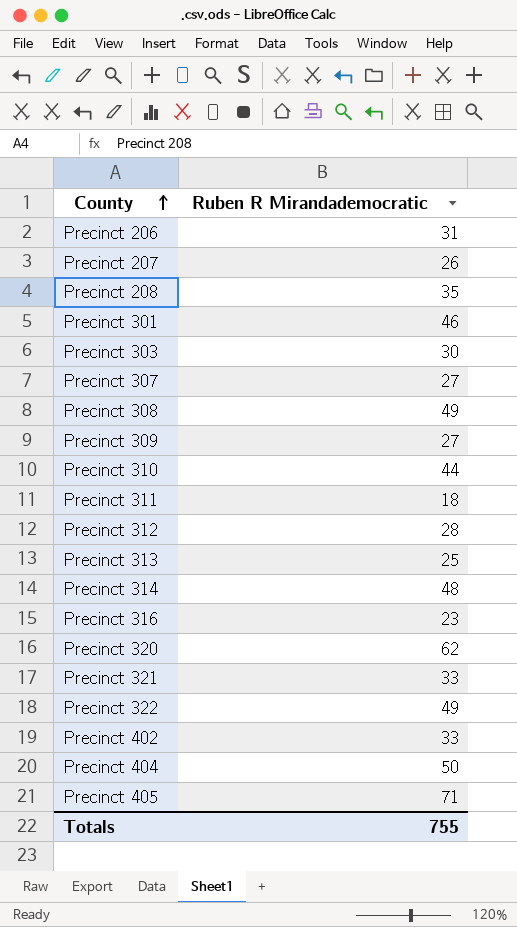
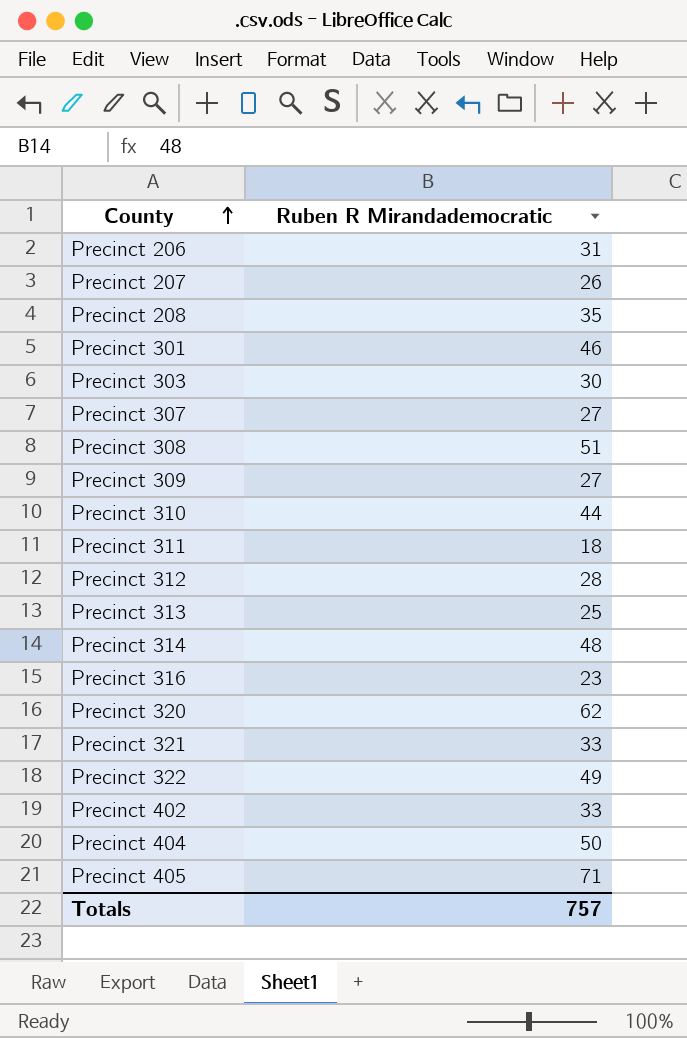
Precinct 308 | Ruben R Mirandademocratic: 49 -> 51
Totals | Ruben R Mirandademocratic: 755 -> 757

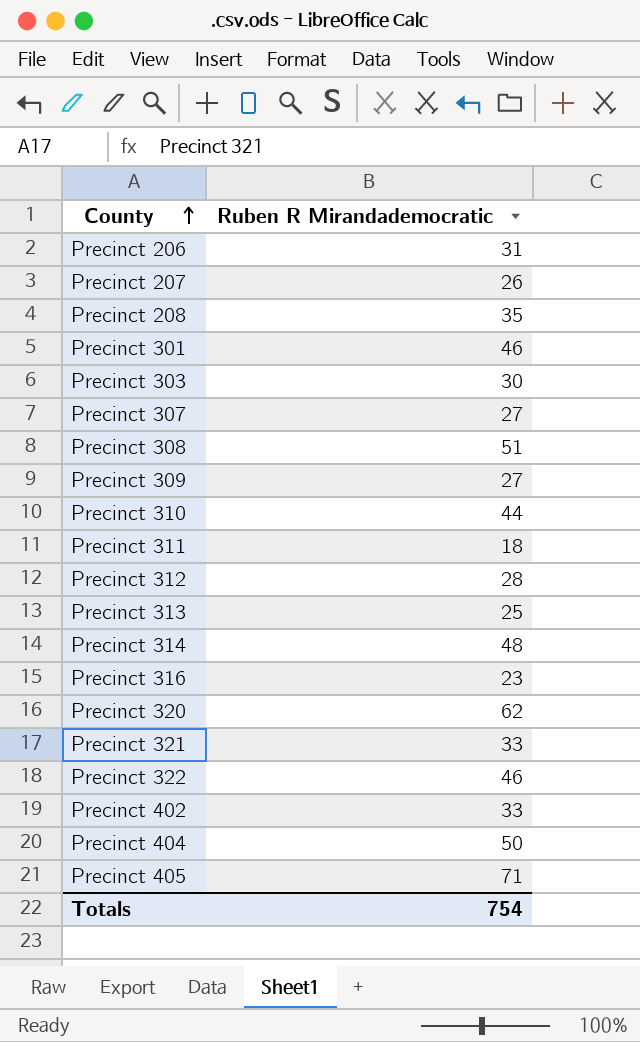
Precinct 322 | Ruben R Mirandademocratic: 49 -> 46
Totals | Ruben R Mirandademocratic: 757 -> 754

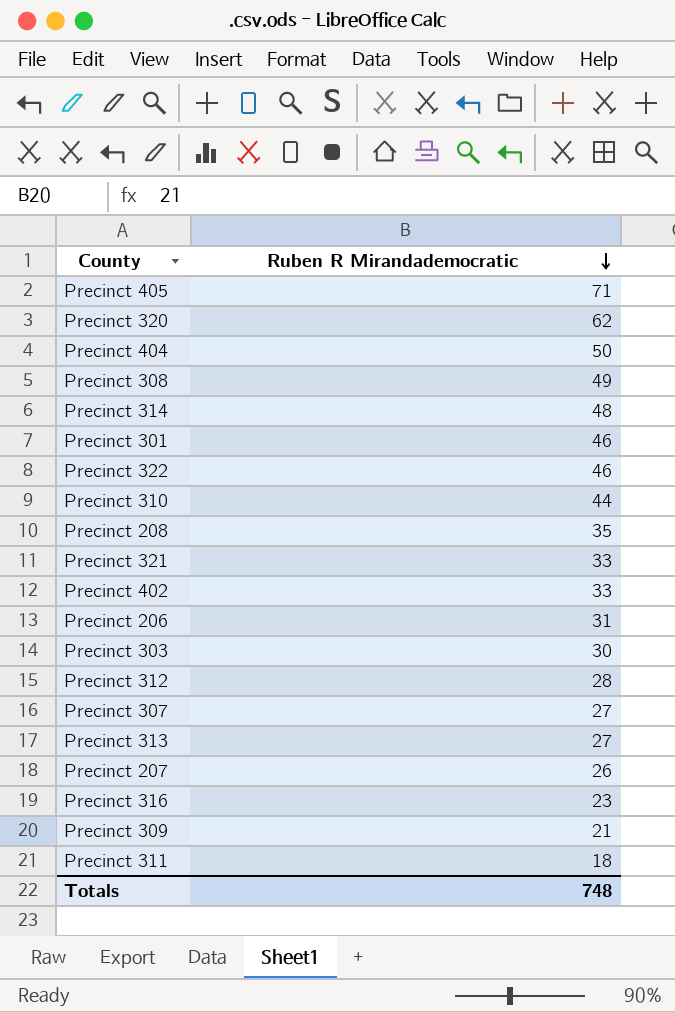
row order: County ascending -> Ruben R Mirandademocratic descending
Precinct 308 | Ruben R Mirandademocratic: 51 -> 49
Precinct 313 | Ruben R Mirandademocratic: 25 -> 27
Precinct 309 | Ruben R Mirandademocratic: 27 -> 21
Totals | Ruben R Mirandademocratic: 754 -> 748

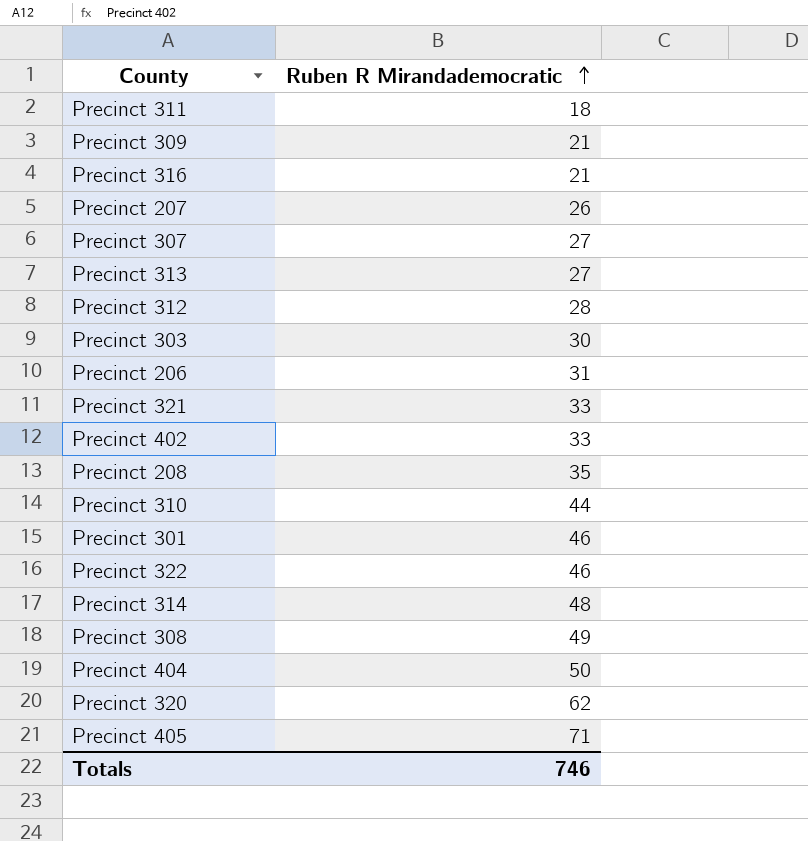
row order: Ruben R Mirandademocratic descending -> Ruben R Mirandademocratic ascending
Precinct 316 | Ruben R Mirandademocratic: 23 -> 21
Totals | Ruben R Mirandademocratic: 748 -> 746

